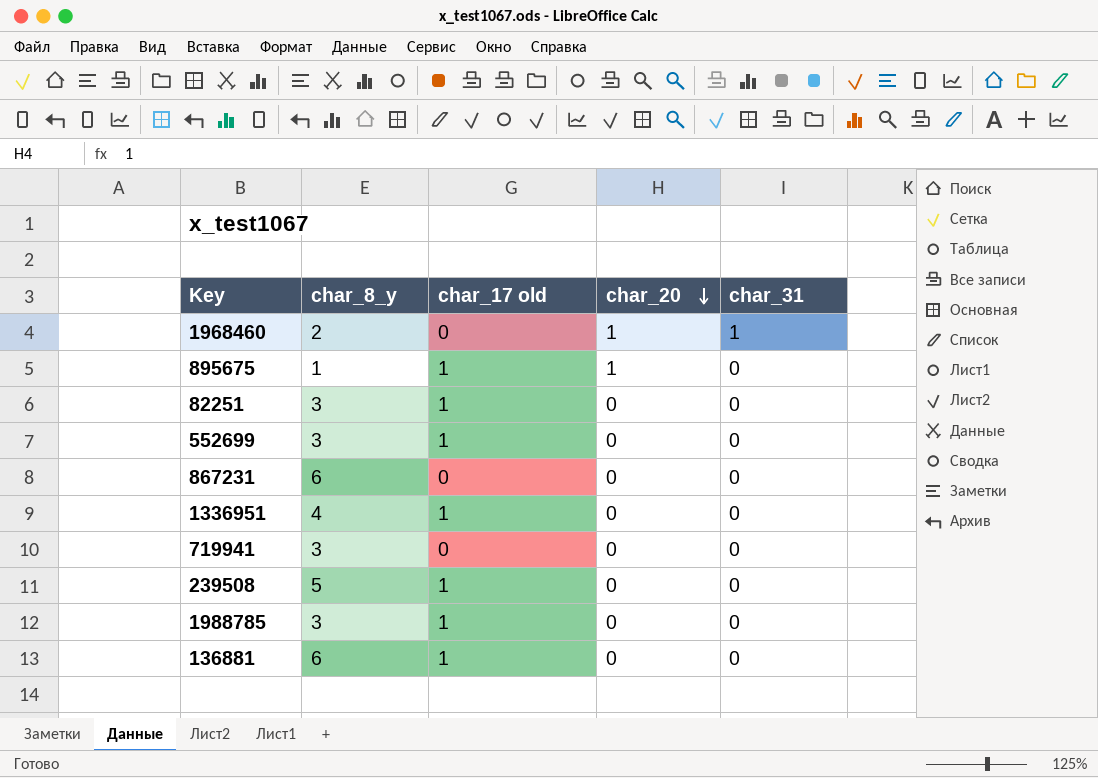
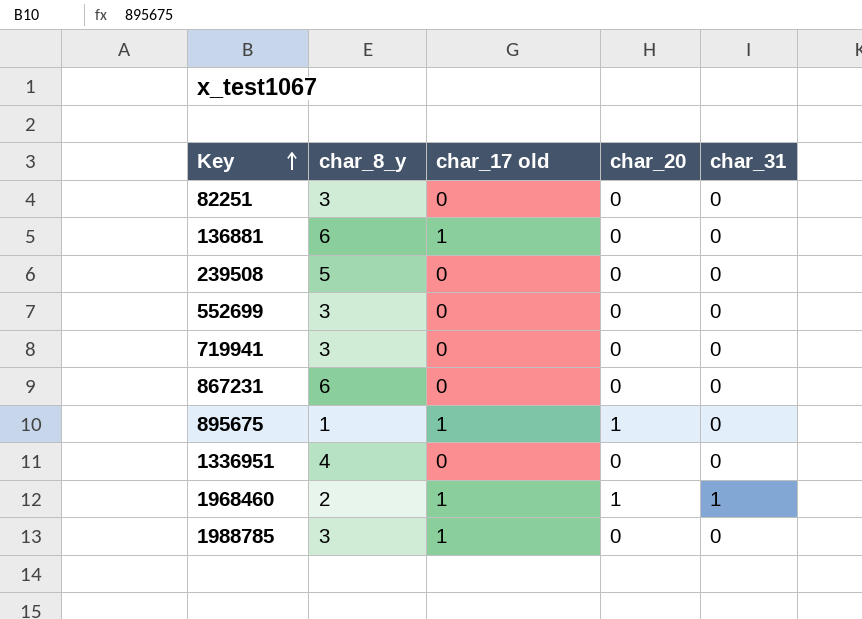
row order: char_20 descending -> Key ascending
82251 | char_17 old: 1 -> 0
239508 | char_17 old: 1 -> 0
552699 | char_17 old: 1 -> 0
1336951 | char_17 old: 1 -> 0
1968460 | char_17 old: 0 -> 1

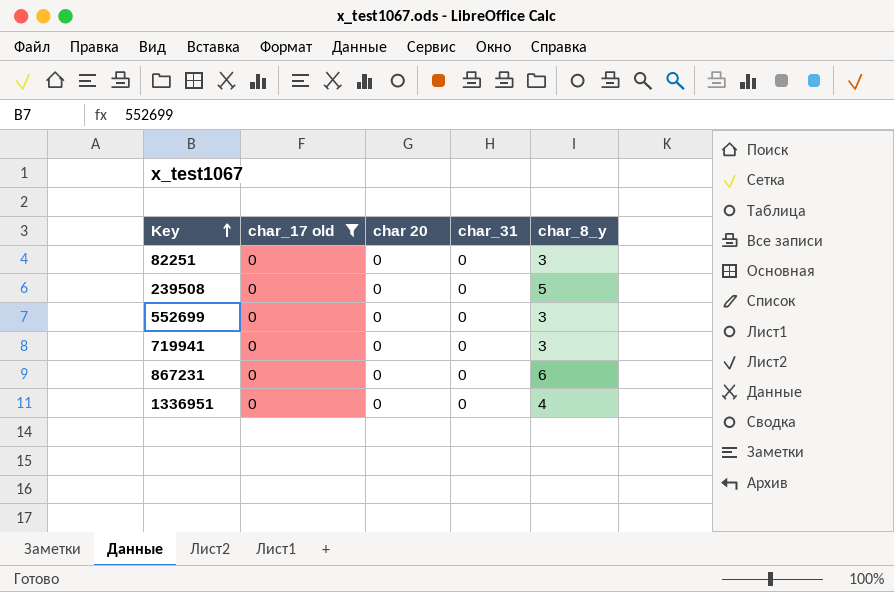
filter: none -> char_17 old = 0
column name: char_20 -> char 20
column char_8_y | position: 2 -> 5

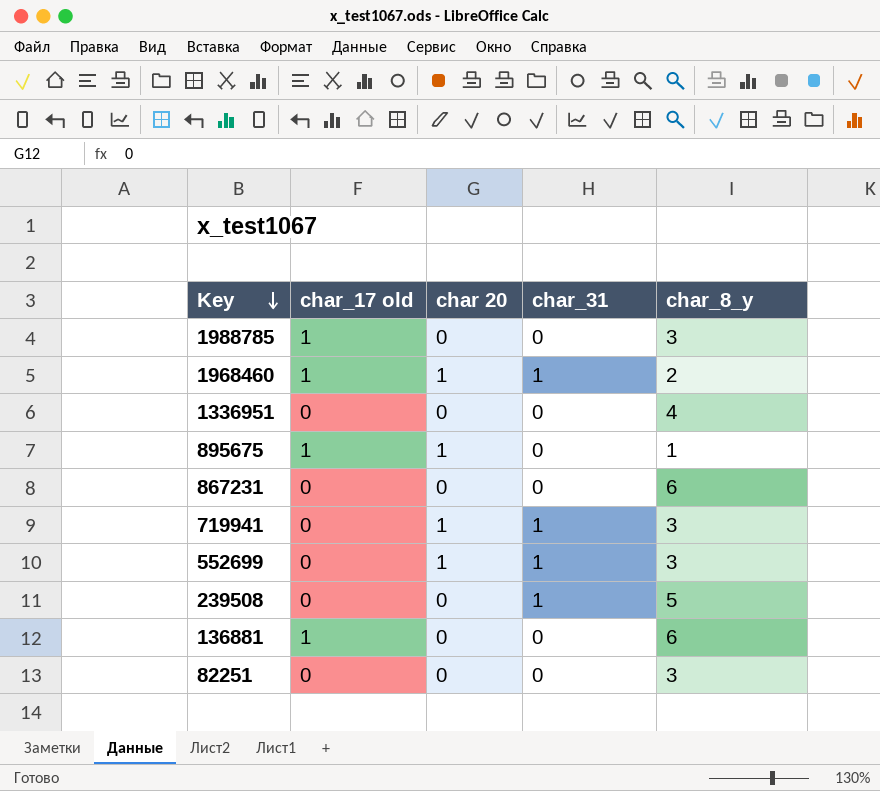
filter: char_17 old = 0 -> none
row order: Key ascending -> Key descending
719941 | char 20: 0 -> 1
719941 | char_31: 0 -> 1
552699 | char 20: 0 -> 1
552699 | char_31: 0 -> 1
239508 | char_31: 0 -> 1

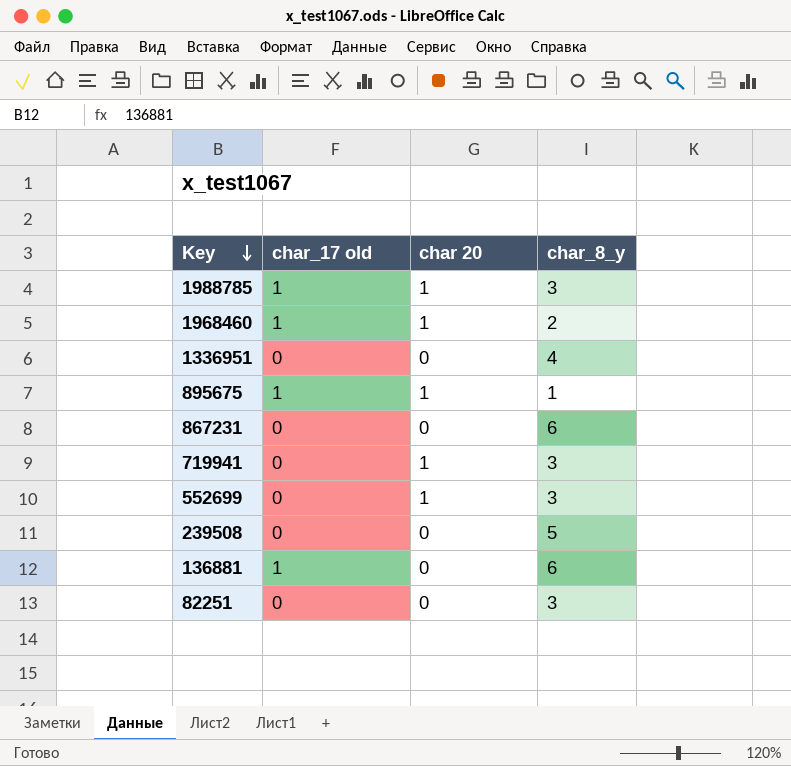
column char_31 | position: 4 -> none
1988785 | char 20: 0 -> 1

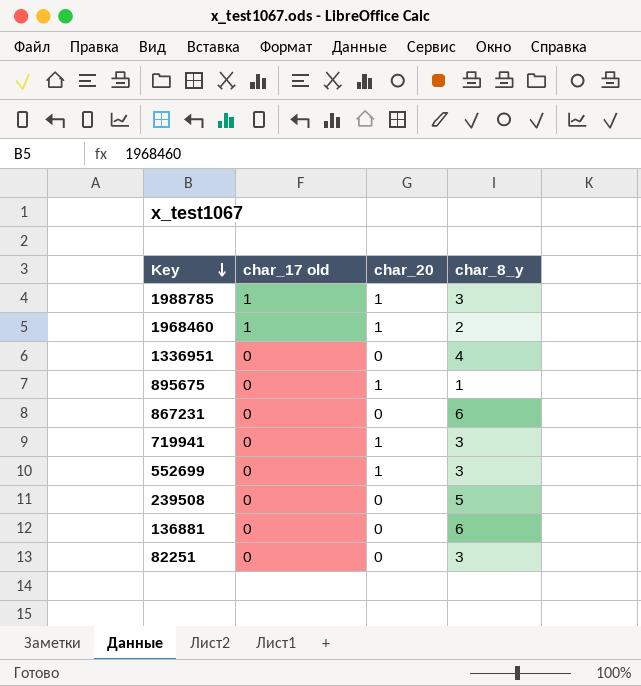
column name: char 20 -> char_20
895675 | char_17 old: 1 -> 0
136881 | char_17 old: 1 -> 0

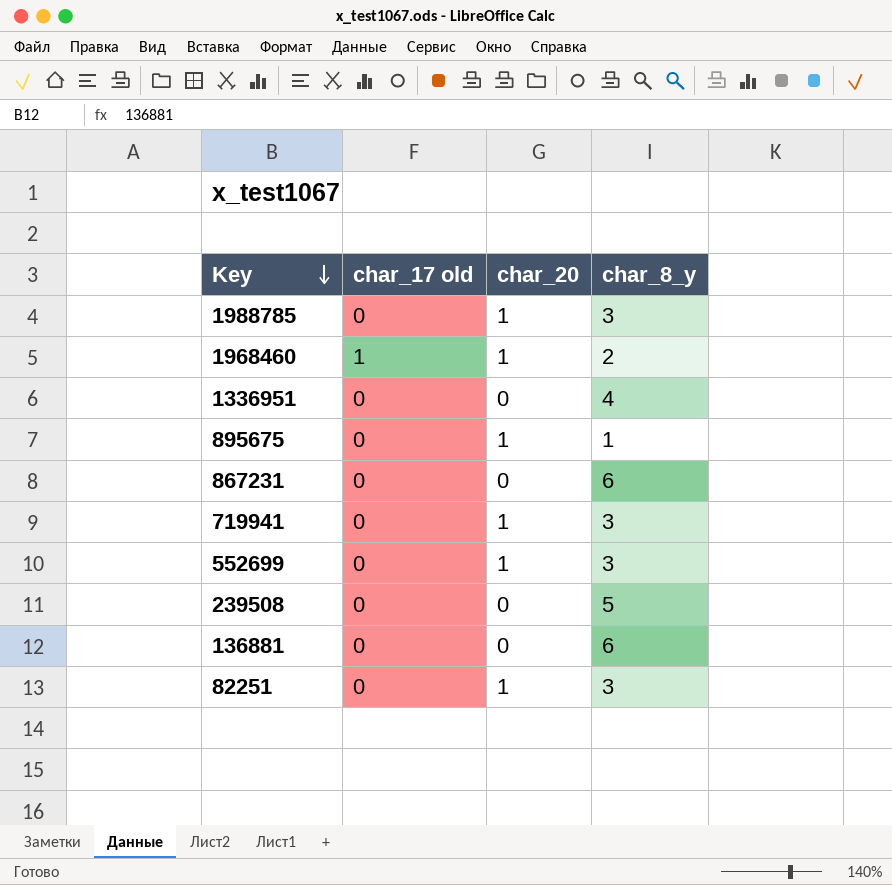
1988785 | char_17 old: 1 -> 0
82251 | char_20: 0 -> 1

